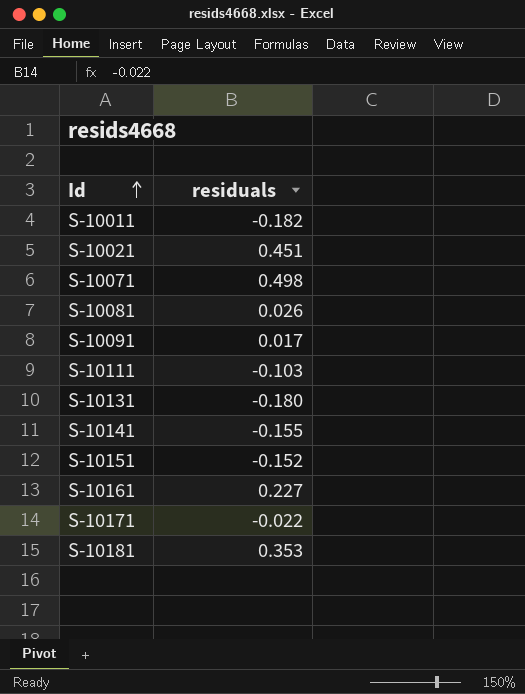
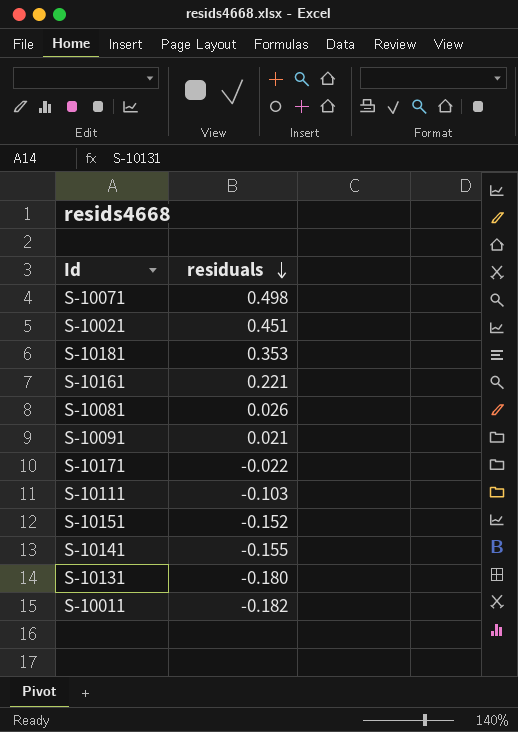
row order: Id ascending -> residuals descending
S-10161 | residuals: 0.227 -> 0.221
S-10091 | residuals: 0.017 -> 0.021

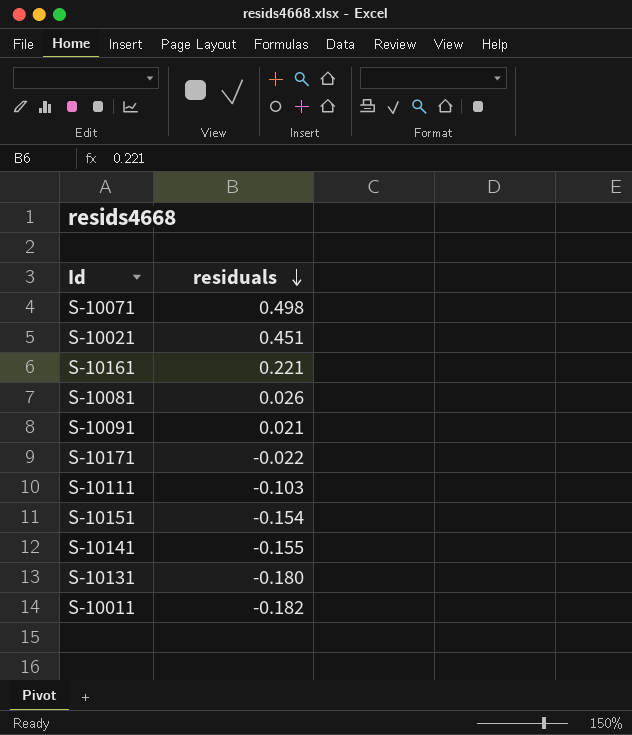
row S-10181: 0.353 -> none
S-10151 | residuals: -0.152 -> -0.154

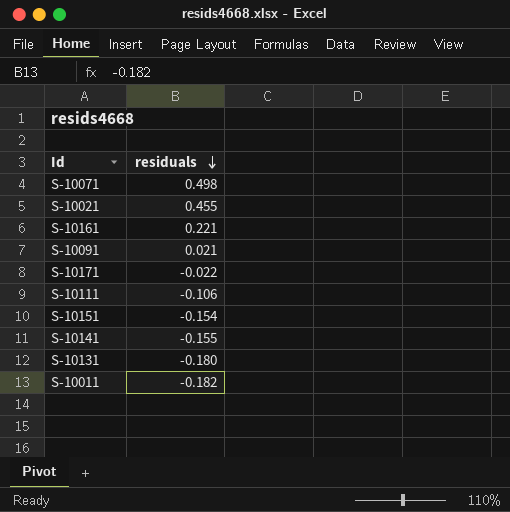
row S-10081: 0.026 -> none
S-10021 | residuals: 0.451 -> 0.455
S-10111 | residuals: -0.103 -> -0.106

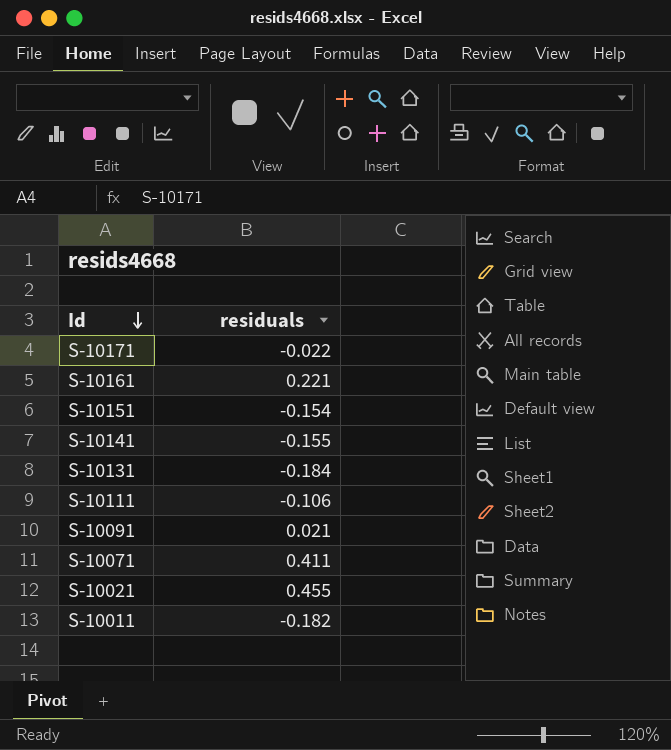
row order: residuals descending -> Id descending
S-10131 | residuals: -0.180 -> -0.184
S-10071 | residuals: 0.498 -> 0.411

